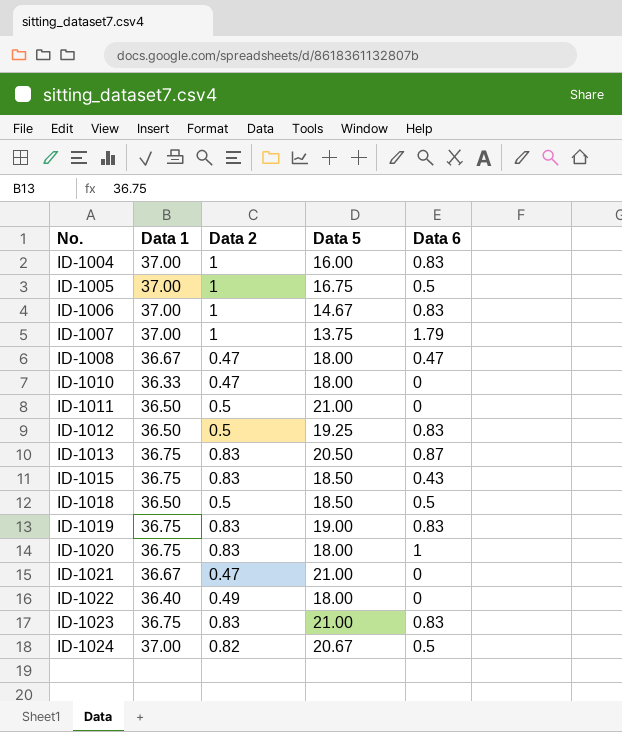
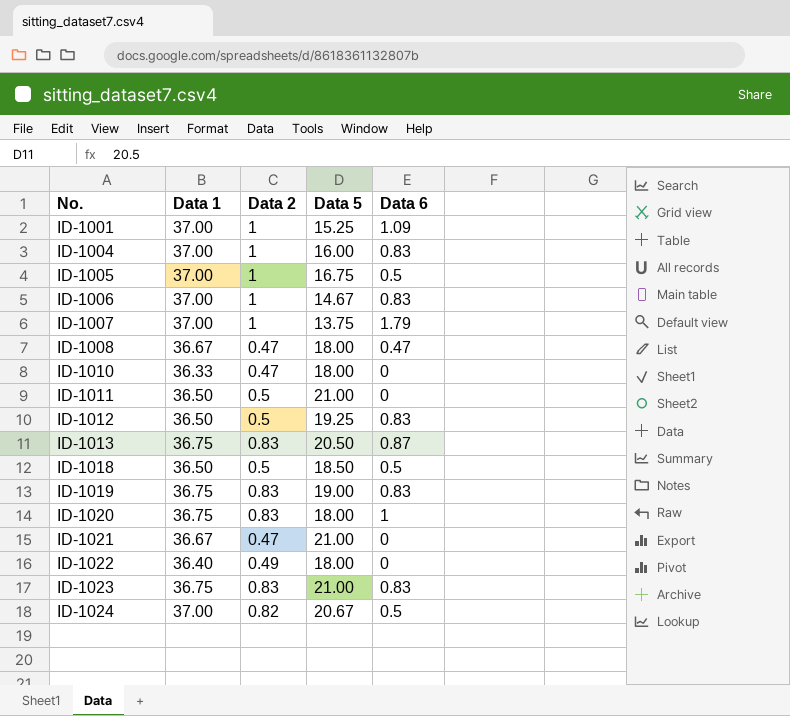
row ID-1015: 36.75 | 0.83 | 18.50 | 0.43 -> none
row ID-1001: none -> 37.00 | 1 | 15.25 | 1.09

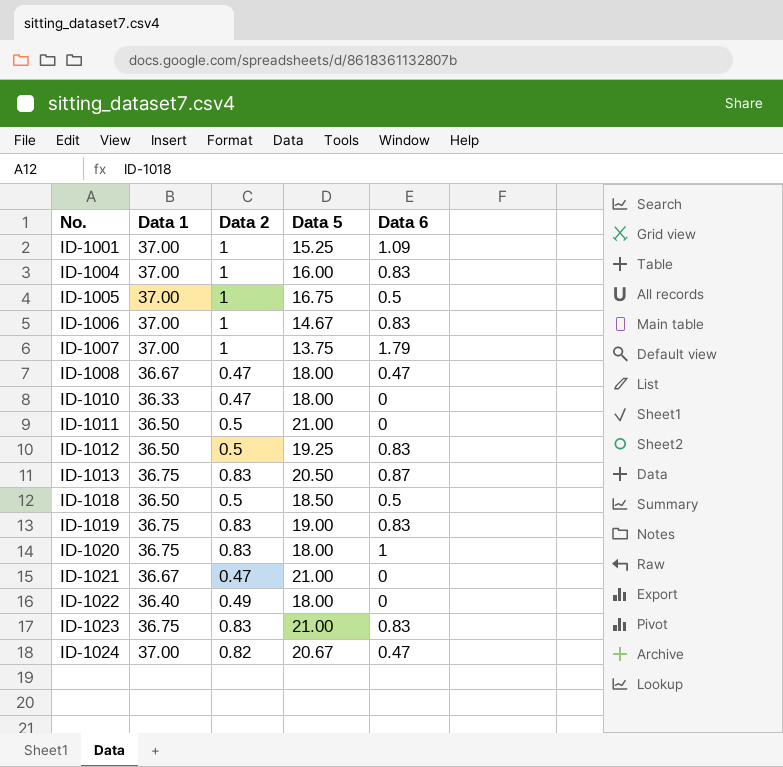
ID-1024 | Data 6: 0.5 -> 0.47

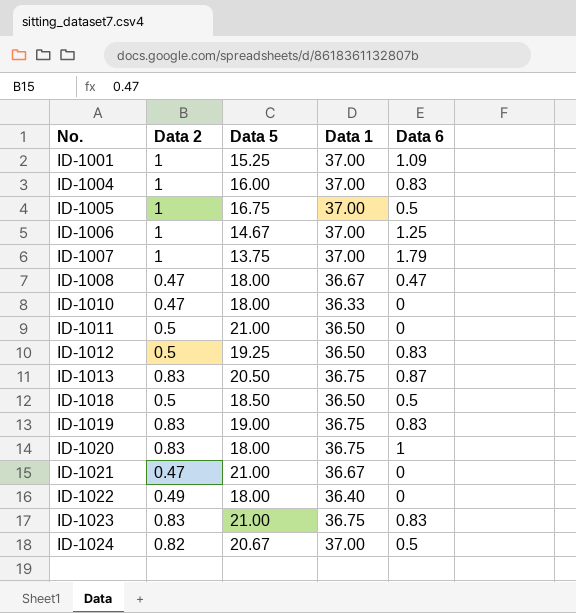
column Data 1 | position: 2 -> 4
ID-1006 | Data 6: 0.83 -> 1.25
ID-1024 | Data 6: 0.47 -> 0.5

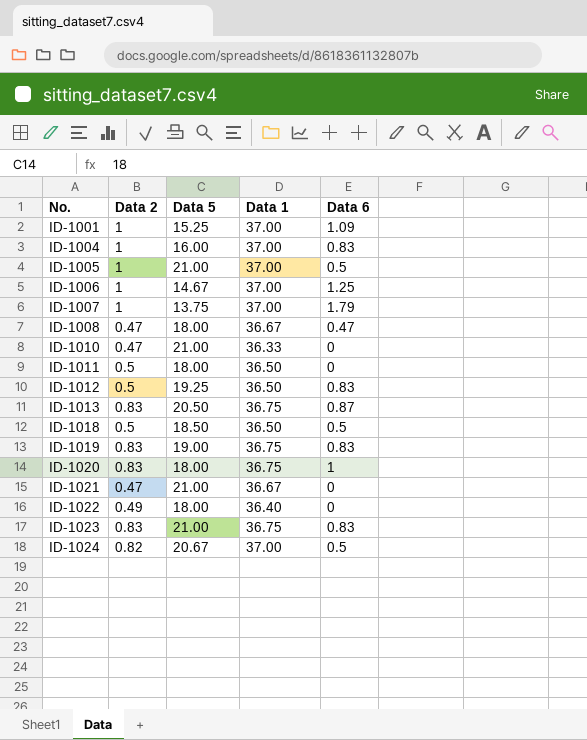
ID-1005 | Data 5: 16.75 -> 21.00
ID-1010 | Data 5: 18.00 -> 21.00
ID-1011 | Data 5: 21.00 -> 18.00

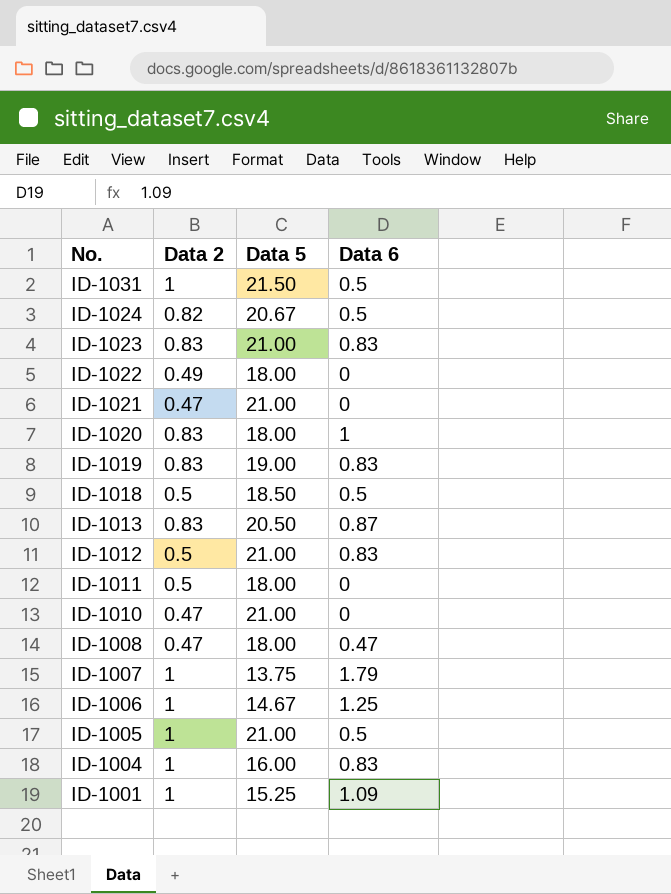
row order: No. ascending -> No. descending
column Data 1 | position: 4 -> none
row ID-1031: none -> 1 | 21.50 | 0.5
ID-1012 | Data 5: 19.25 -> 21.00

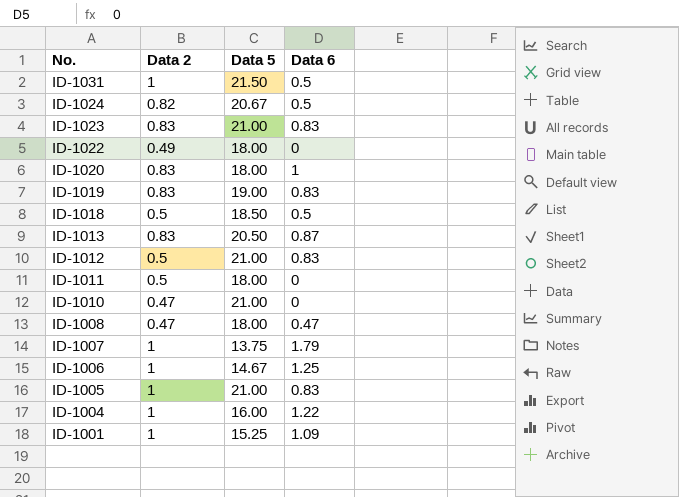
row ID-1021: 0.47 | 21.00 | 0 -> none
ID-1005 | Data 6: 0.5 -> 0.83
ID-1004 | Data 6: 0.83 -> 1.22

